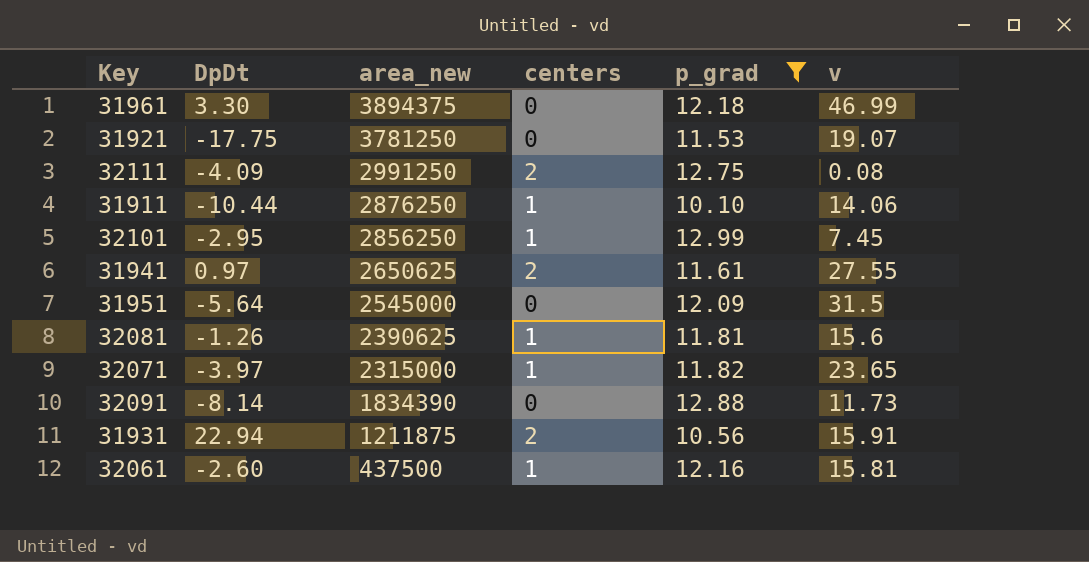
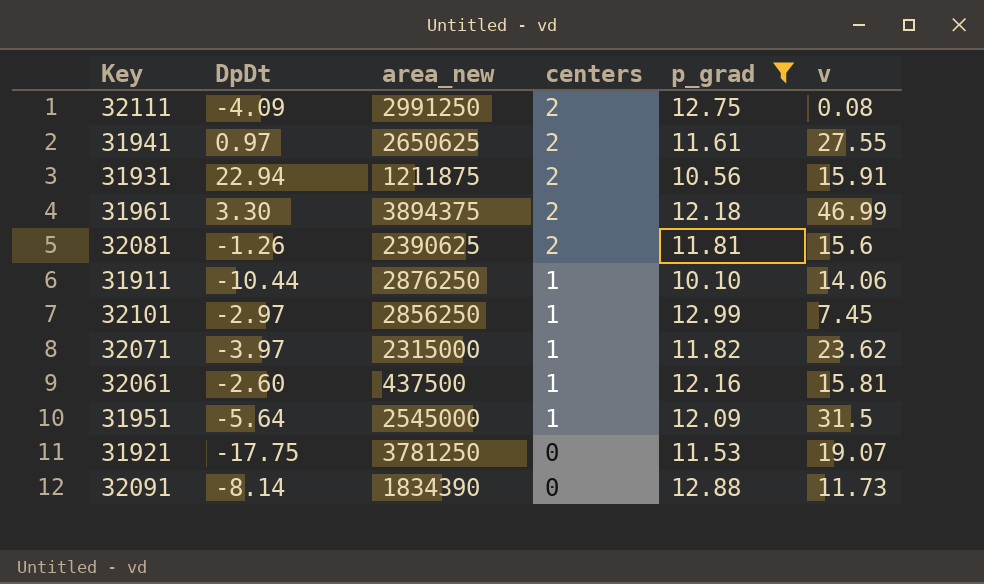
row order: area_new descending -> centers descending
31961 | centers: 0 -> 2
32081 | centers: 1 -> 2
32101 | DpDt: -2.95 -> -2.97
32071 | v: 23.65 -> 23.62
31951 | centers: 0 -> 1

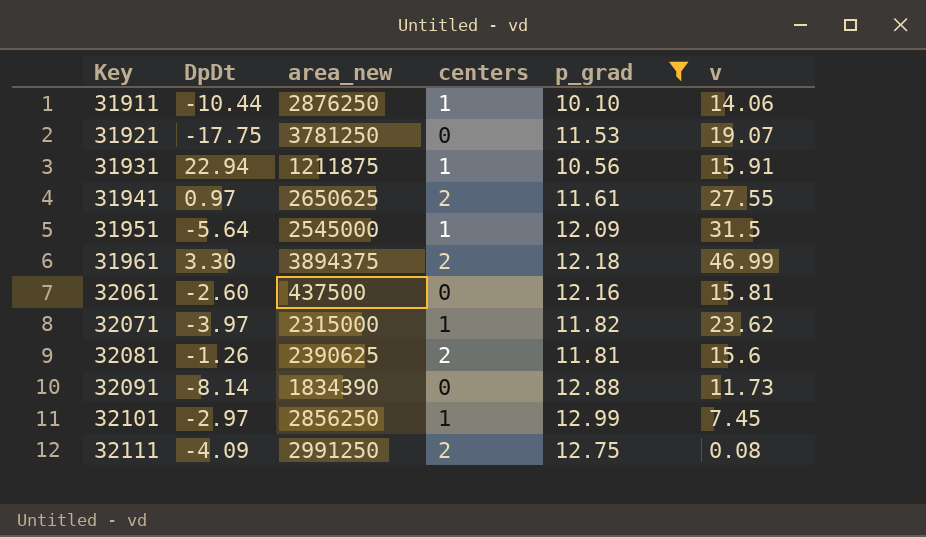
row order: centers descending -> Key ascending
31931 | centers: 2 -> 1
32061 | centers: 1 -> 0

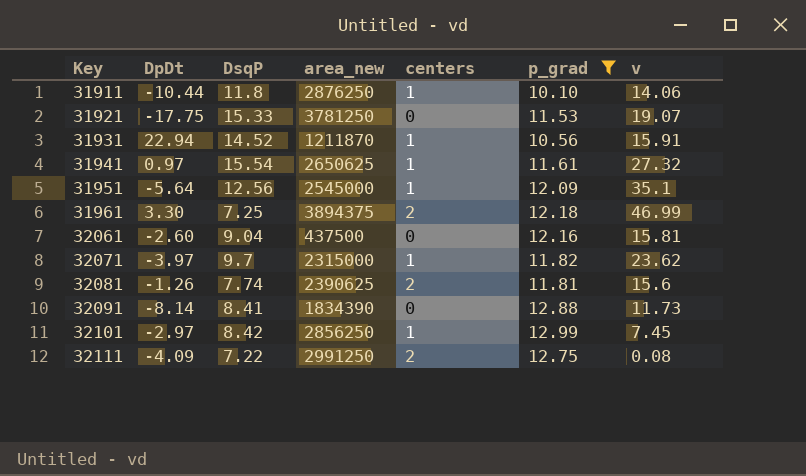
column DsqP | position: none -> 3
31931 | area_new: 1211875 -> 1211870
31941 | centers: 2 -> 1
31941 | v: 27.55 -> 27.32
31951 | v: 31.5 -> 35.1

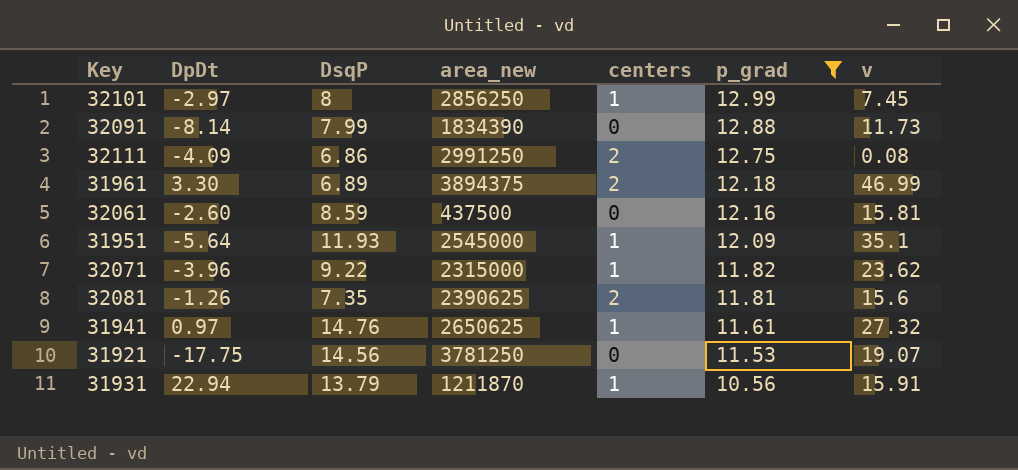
row order: Key ascending -> p_grad descending
row 31911: -10.44 | 11.8 | 2876250 | 1 | 10.10 | 14.06 -> none
32101 | DsqP: 8.42 -> 8
32091 | DsqP: 8.41 -> 7.99
32111 | DsqP: 7.22 -> 6.86
31961 | DsqP: 7.25 -> 6.89
32061 | DsqP: 9.04 -> 8.59
31951 | DsqP: 12.56 -> 11.93
32071 | DpDt: -3.97 -> -3.96
32071 | DsqP: 9.7 -> 9.22
32081 | DsqP: 7.74 -> 7.35
31941 | DsqP: 15.54 -> 14.76
31921 | DsqP: 15.33 -> 14.56
31931 | DsqP: 14.52 -> 13.79

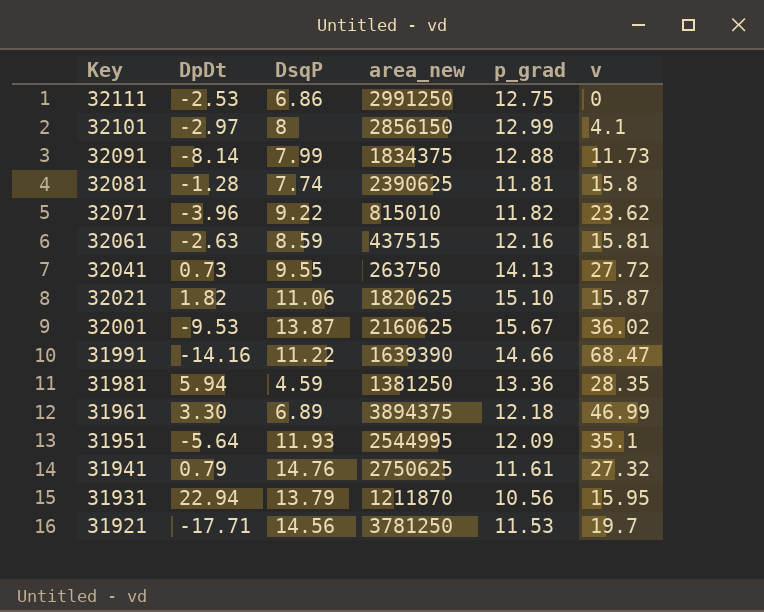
filter: p_grad <= 12.99 -> none
row order: p_grad descending -> Key descending
column centers | position: 5 -> none
32111 | DpDt: -4.09 -> -2.53
32111 | v: 0.08 -> 0
32101 | area_new: 2856250 -> 2856150
32101 | v: 7.45 -> 4.1
32091 | area_new: 1834390 -> 1834375
32081 | DpDt: -1.26 -> -1.28
32081 | DsqP: 7.35 -> 7.74
32081 | v: 15.6 -> 15.8
32071 | area_new: 2315000 -> 815010
32061 | DpDt: -2.60 -> -2.63
32061 | area_new: 437500 -> 437515
31951 | area_new: 2545000 -> 2544995
31941 | DpDt: 0.97 -> 0.79
31941 | area_new: 2650625 -> 2750625
31931 | v: 15.91 -> 15.95
31921 | DpDt: -17.75 -> -17.71
31921 | v: 19.07 -> 19.7

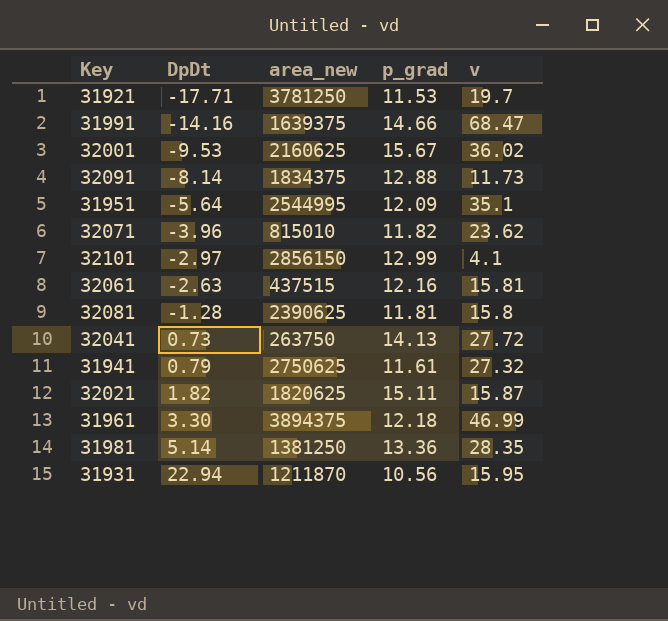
row order: Key descending -> DpDt ascending
column DsqP | position: 3 -> none
row 32111: -2.53 | 6.86 | 2991250 | 12.75 | 0 -> none
31991 | area_new: 1639390 -> 1639375
32021 | p_grad: 15.10 -> 15.11
31981 | DpDt: 5.94 -> 5.14

